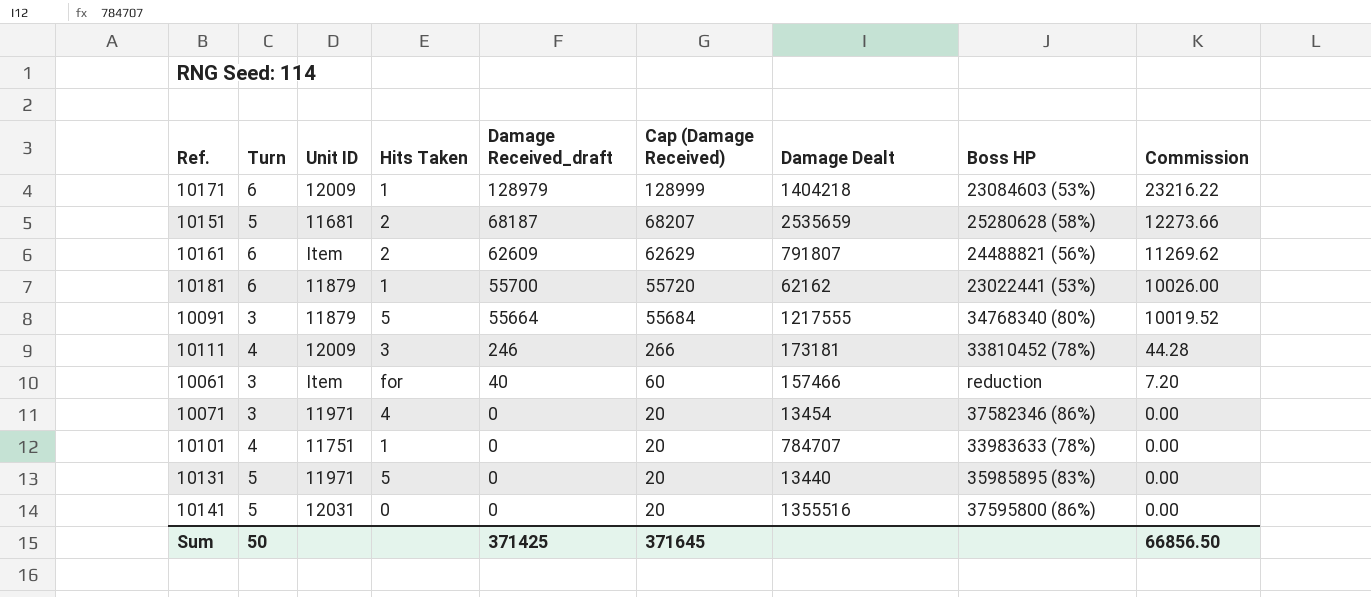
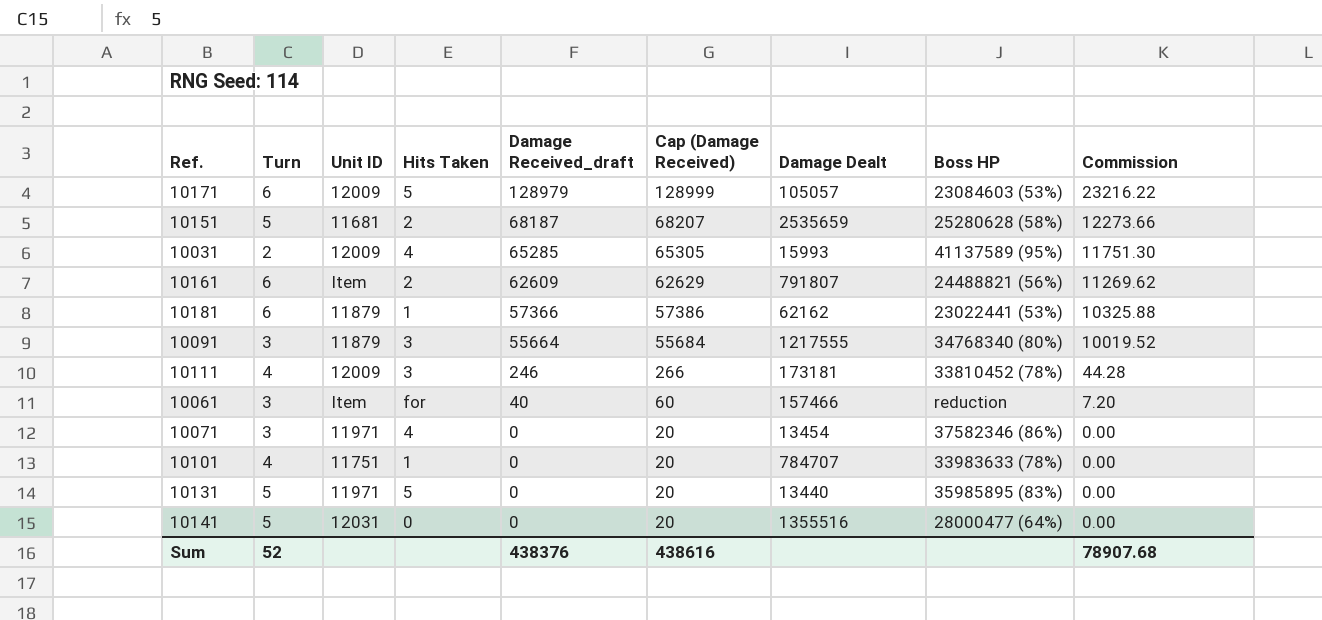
10171 | Hits Taken: 1 -> 5
10171 | Damage Dealt: 1404218 -> 105057
row 10031: none -> 2 | 12009 | 4 | 65285 | 65305 | 15993 | 41137589 (95%) | 11751.30
10181 | Damage Received_draft: 55700 -> 57366
10181 | Cap (Damage Received): 55720 -> 57386
10181 | Commission: 10026.00 -> 10325.88
10091 | Hits Taken: 5 -> 3
10141 | Boss HP: 37595800 (86%) -> 28000477 (64%)
Sum | Turn: 50 -> 52
Sum | Damage Received_draft: 371425 -> 438376
Sum | Cap (Damage Received): 371645 -> 438616
Sum | Commission: 66856.50 -> 78907.68

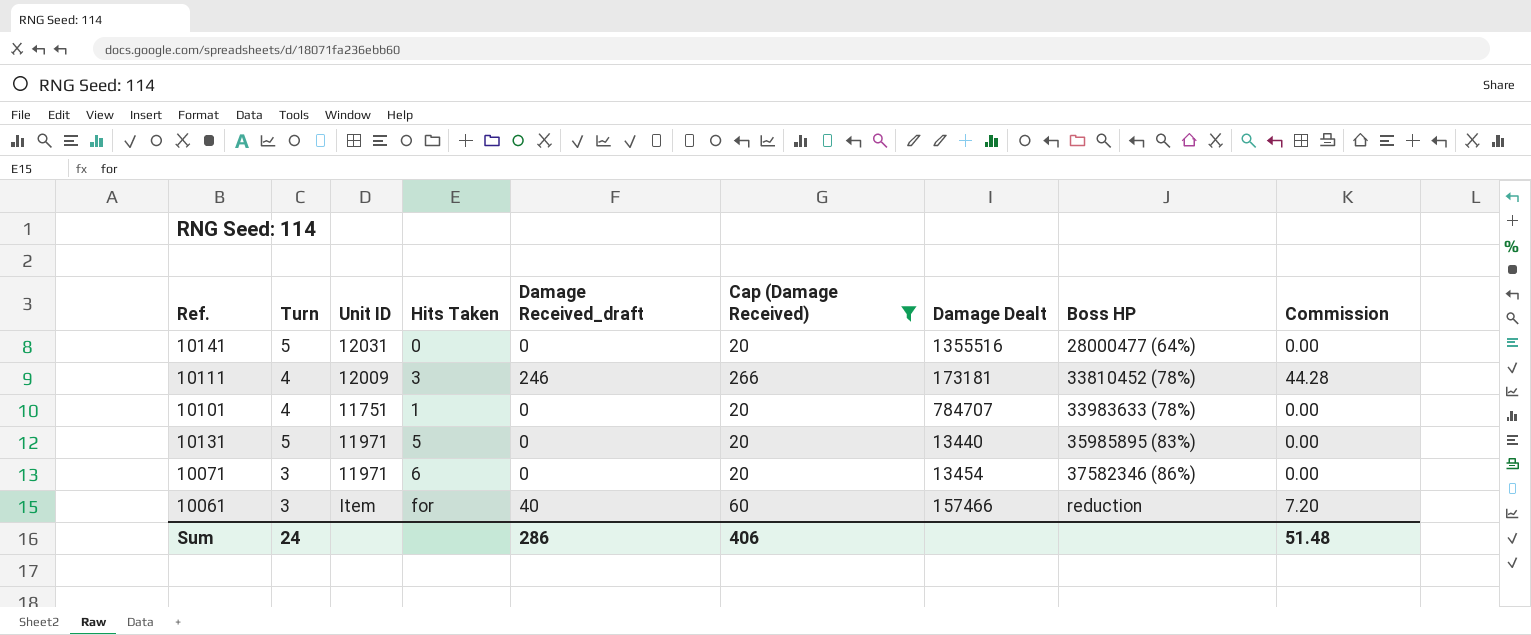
filter: none -> Cap (Damage Received) <= 266
row order: Damage Received_draft descending -> Boss HP ascending
10071 | Hits Taken: 4 -> 6
Sum | Turn: 52 -> 24
Sum | Damage Received_draft: 438376 -> 286
Sum | Cap (Damage Received): 438616 -> 406
Sum | Commission: 78907.68 -> 51.48

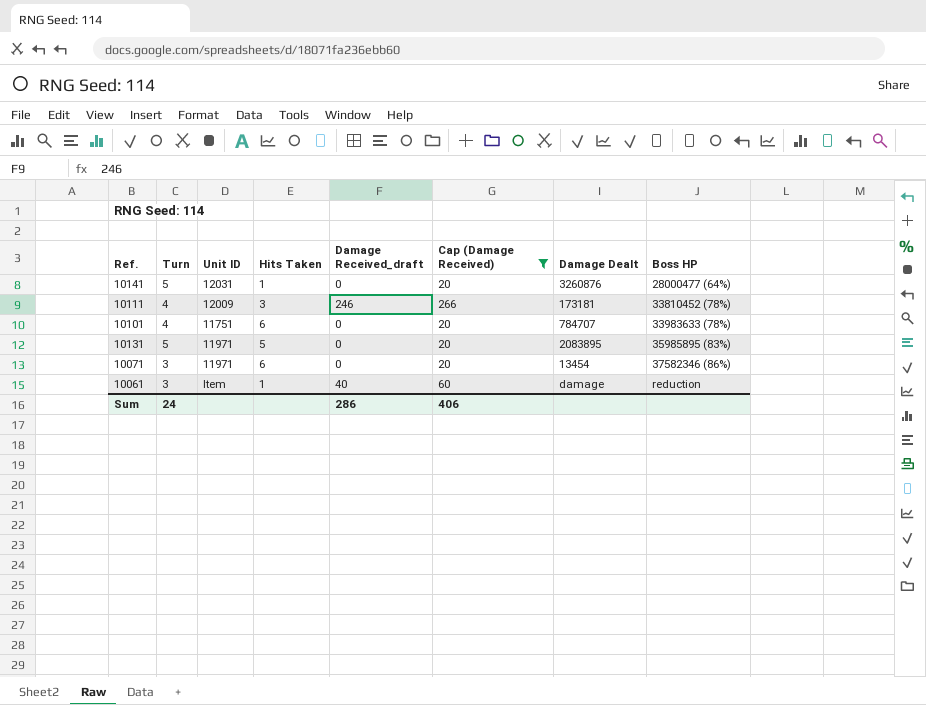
column Commission | formula: [Damage Received_draft] * 0.18 -> none
10141 | Hits Taken: 0 -> 1
10141 | Damage Dealt: 1355516 -> 3260876
10101 | Hits Taken: 1 -> 6
10131 | Damage Dealt: 13440 -> 2083895
10061 | Hits Taken: for -> 1
10061 | Damage Dealt: 157466 -> damage

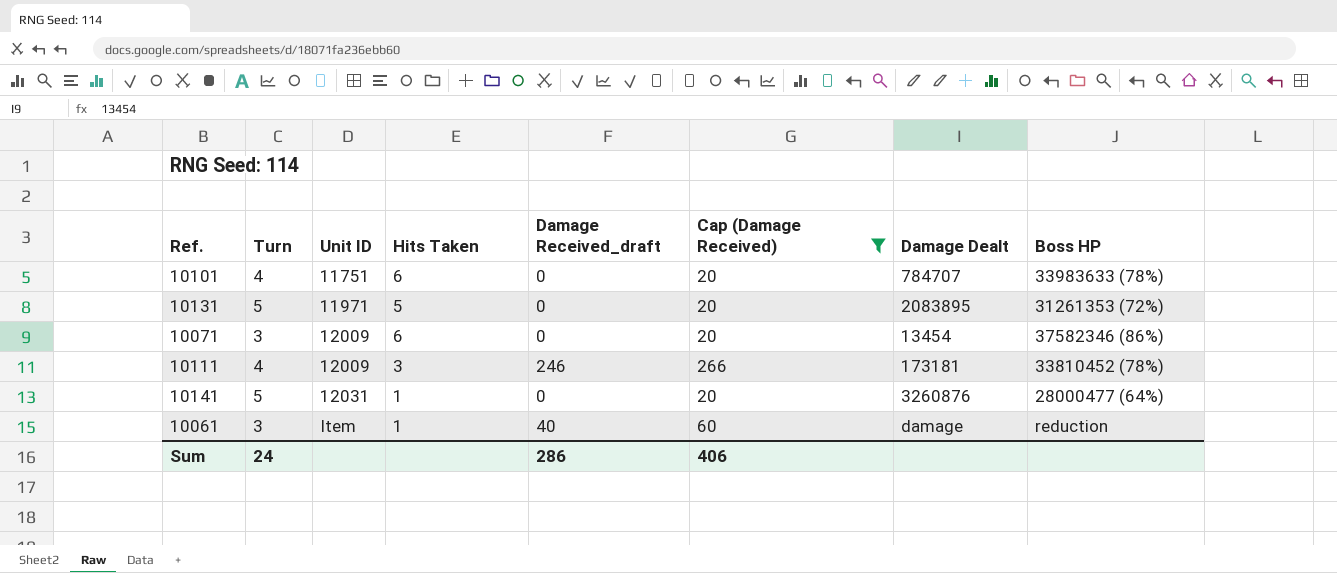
row order: Boss HP ascending -> Unit ID ascending
10131 | Boss HP: 35985895 (83%) -> 31261353 (72%)
10071 | Unit ID: 11971 -> 12009

